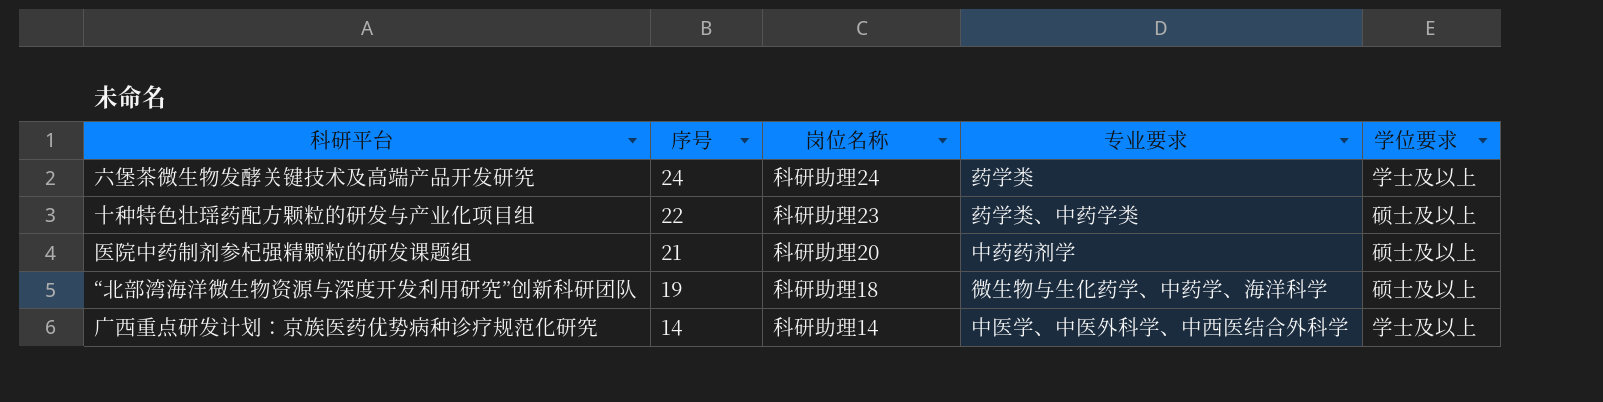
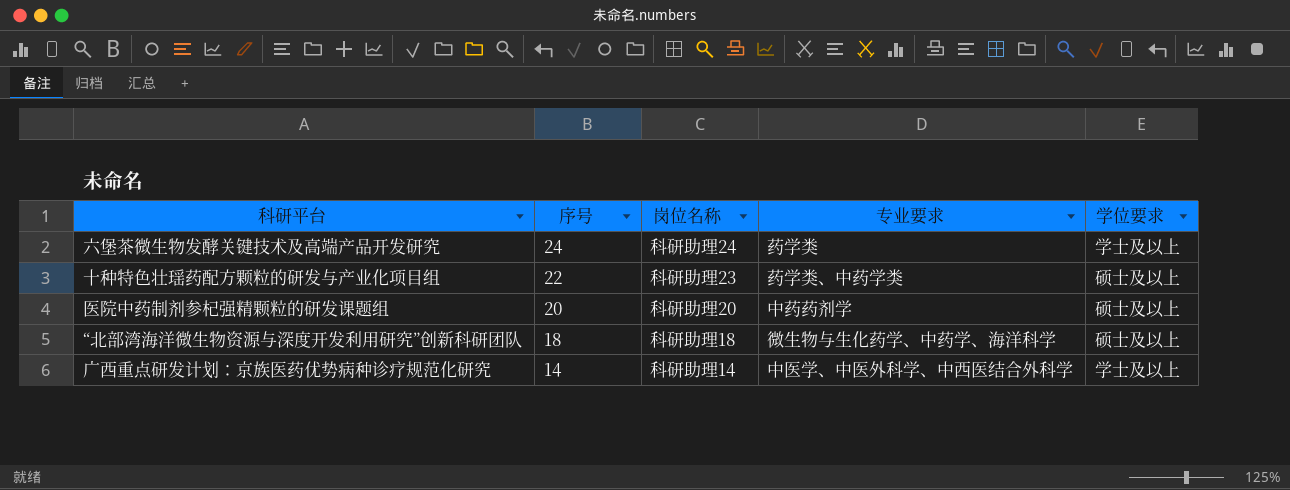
医院中药制剂参杞强精颗粒的研发课题组 | 序号: 21 -> 20
“北部湾海洋微生物资源与深度开发利用研究”创新科研团队 | 序号: 19 -> 18

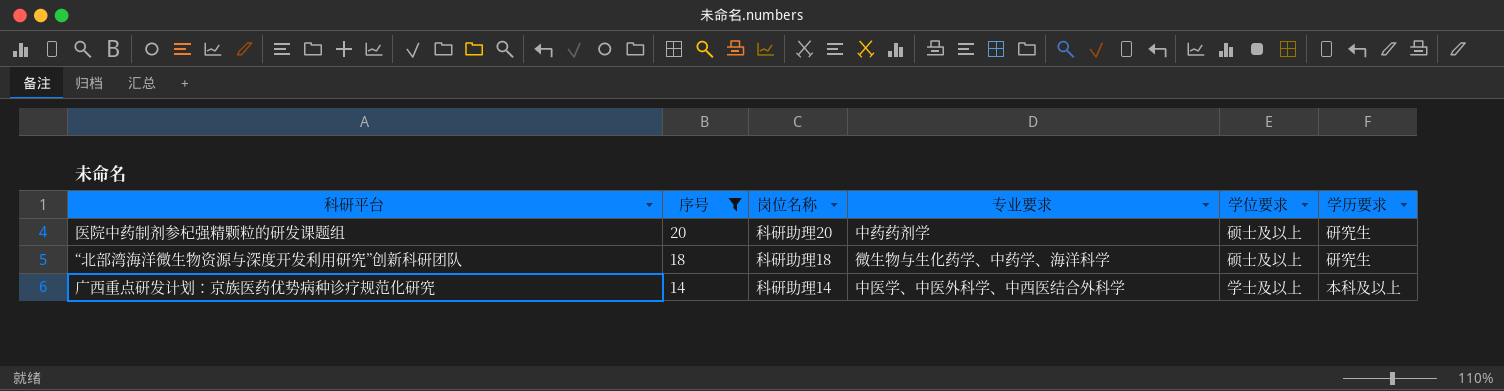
filter: none -> 序号 <= 20
column 学历要求 | position: none -> 6

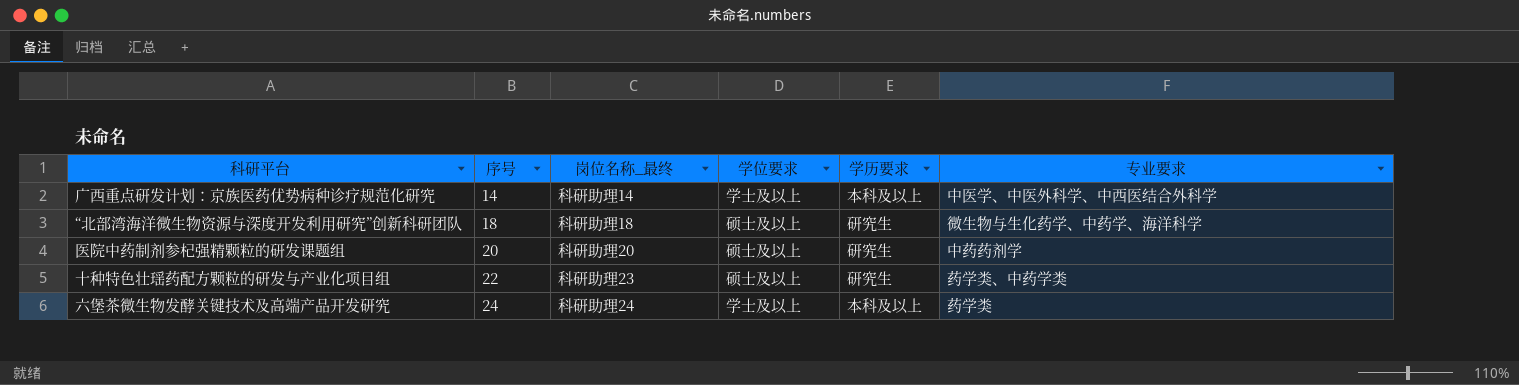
filter: 序号 <= 20 -> none
row order: 序号 descending -> 序号 ascending
column name: 岗位名称 -> 岗位名称_最终
column 专业要求 | position: 4 -> 6

